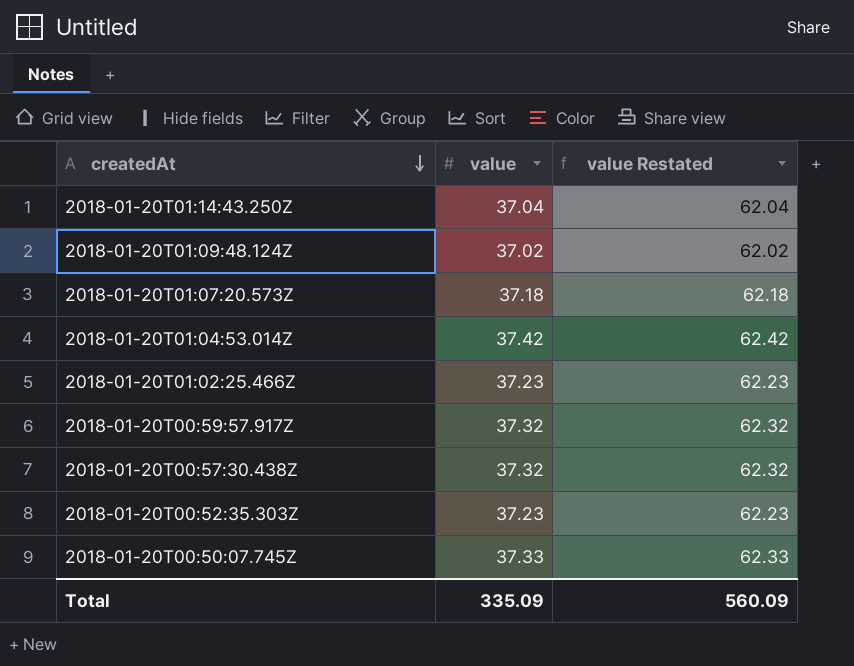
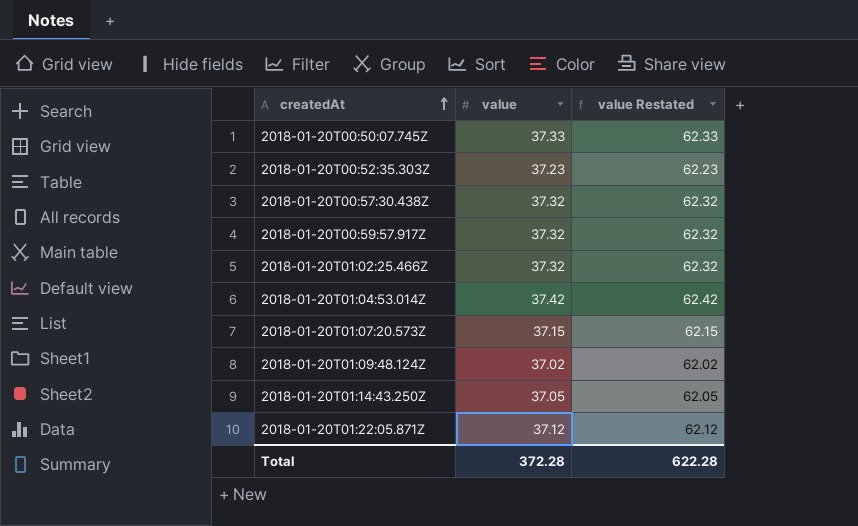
row order: createdAt descending -> createdAt ascending
2018-01-20T01:02:25.466Z | value: 37.23 -> 37.32
2018-01-20T01:02:25.466Z | value Restated: 62.23 -> 62.32
2018-01-20T01:07:20.573Z | value: 37.18 -> 37.15
2018-01-20T01:07:20.573Z | value Restated: 62.18 -> 62.15
2018-01-20T01:14:43.250Z | value: 37.04 -> 37.05
2018-01-20T01:14:43.250Z | value Restated: 62.04 -> 62.05
row 2018-01-20T01:22:05.871Z: none -> 37.12 | 62.12
Total | value: 335.09 -> 372.28
Total | value Restated: 560.09 -> 622.28

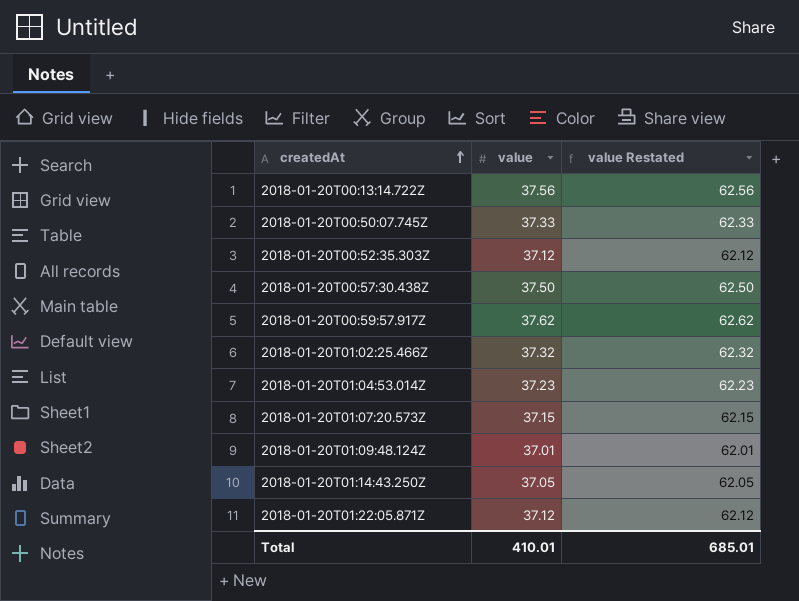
row 2018-01-20T00:13:14.722Z: none -> 37.56 | 62.56
2018-01-20T00:52:35.303Z | value: 37.23 -> 37.12
2018-01-20T00:52:35.303Z | value Restated: 62.23 -> 62.12
2018-01-20T00:57:30.438Z | value: 37.32 -> 37.50
2018-01-20T00:57:30.438Z | value Restated: 62.32 -> 62.50
2018-01-20T00:59:57.917Z | value: 37.32 -> 37.62
2018-01-20T00:59:57.917Z | value Restated: 62.32 -> 62.62
2018-01-20T01:04:53.014Z | value: 37.42 -> 37.23
2018-01-20T01:04:53.014Z | value Restated: 62.42 -> 62.23
2018-01-20T01:09:48.124Z | value: 37.02 -> 37.01
2018-01-20T01:09:48.124Z | value Restated: 62.02 -> 62.01
Total | value: 372.28 -> 410.01
Total | value Restated: 622.28 -> 685.01

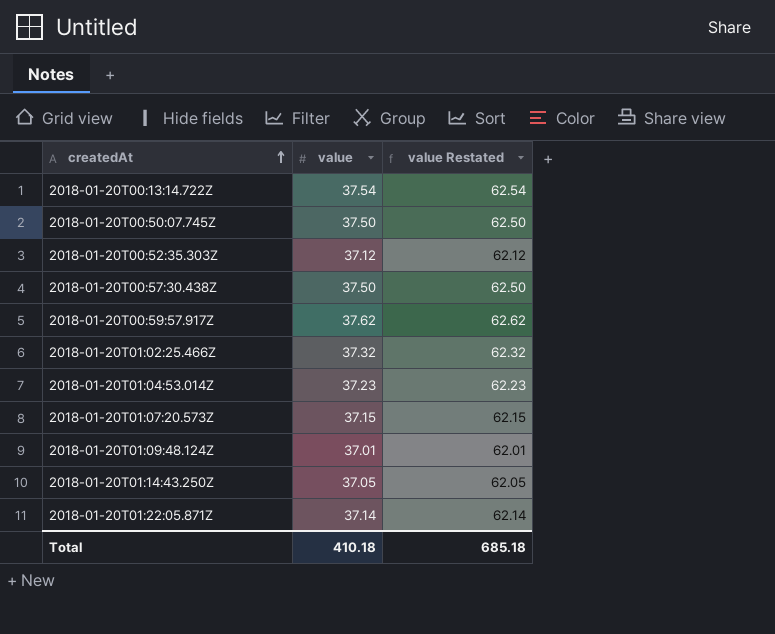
2018-01-20T00:13:14.722Z | value: 37.56 -> 37.54
2018-01-20T00:13:14.722Z | value Restated: 62.56 -> 62.54
2018-01-20T00:50:07.745Z | value: 37.33 -> 37.50
2018-01-20T00:50:07.745Z | value Restated: 62.33 -> 62.50
2018-01-20T01:22:05.871Z | value: 37.12 -> 37.14
2018-01-20T01:22:05.871Z | value Restated: 62.12 -> 62.14
Total | value: 410.01 -> 410.18
Total | value Restated: 685.01 -> 685.18

